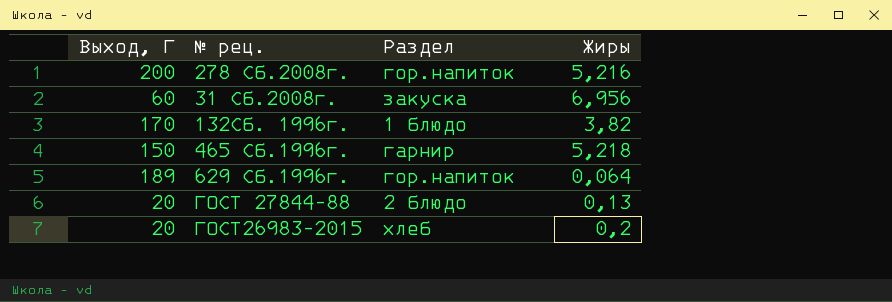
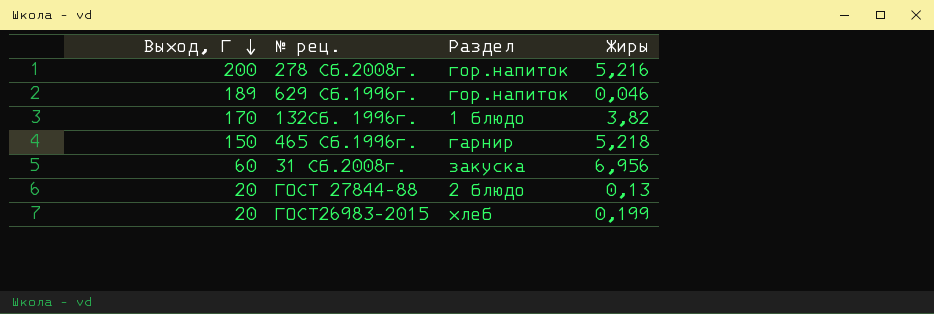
row order: none -> Выход, Г descending
629 Сб.1996г. | Жиры: 0,064 -> 0,046
ГОСТ26983-2015 | Жиры: 0,2 -> 0,199

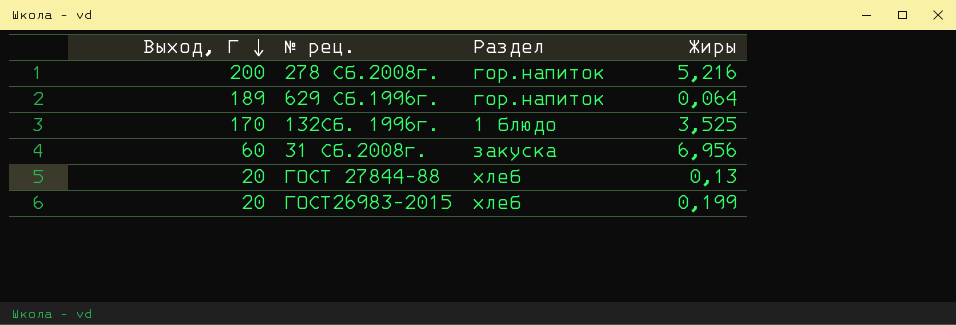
row 465 Сб.1996г.: 150 | гарнир | 5,218 -> none
629 Сб.1996г. | Жиры: 0,046 -> 0,064
132Сб. 1996г. | Жиры: 3,82 -> 3,525
ГОСТ 27844-88 | Раздел: 2 блюдо -> хлеб

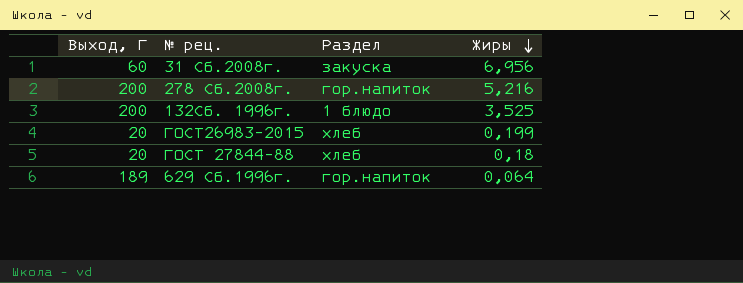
row order: Выход, Г descending -> Жиры descending
132Сб. 1996г. | Выход, Г: 170 -> 200
ГОСТ 27844-88 | Жиры: 0,13 -> 0,18

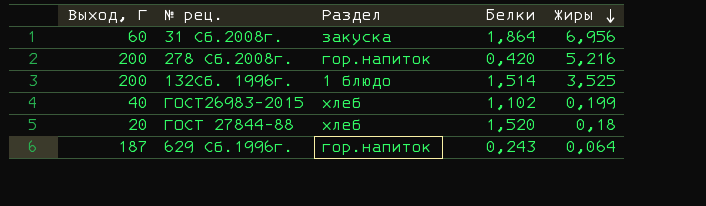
column Белки | position: none -> 4
ГОСТ26983-2015 | Выход, Г: 20 -> 40
629 Сб.1996г. | Выход, Г: 189 -> 187

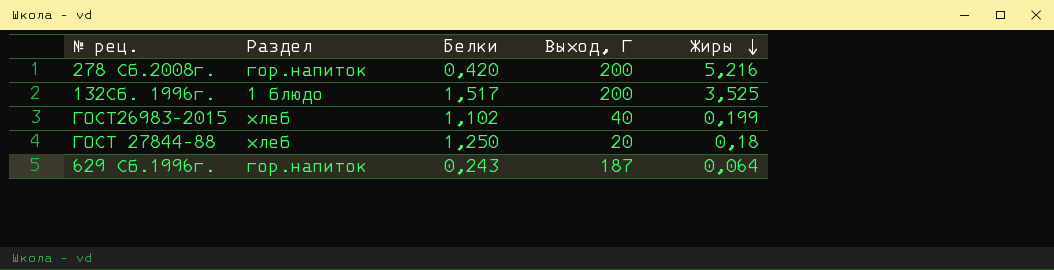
column Выход, Г | position: 1 -> 4
row 31 Сб.2008г.: 60 | закуска | 1,864 | 6,956 -> none
132Сб. 1996г. | Белки: 1,514 -> 1,517
ГОСТ 27844-88 | Белки: 1,520 -> 1,250

